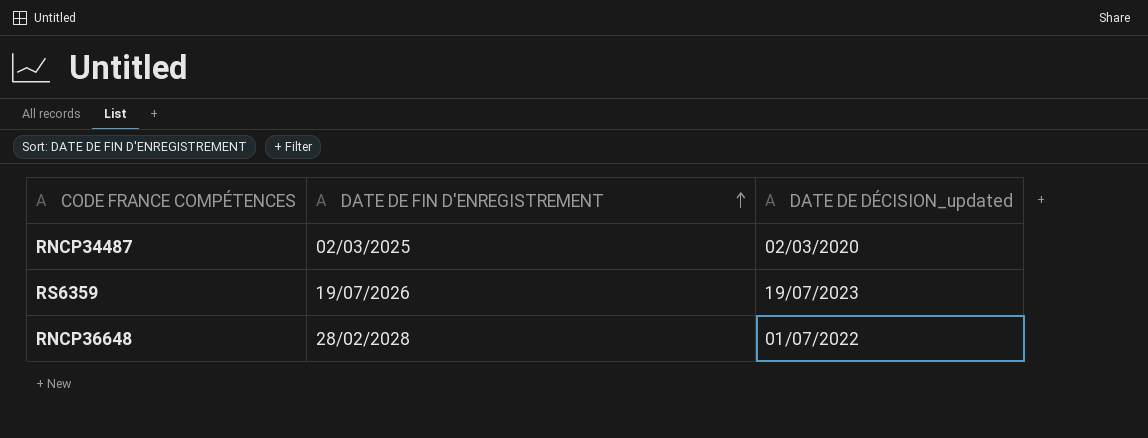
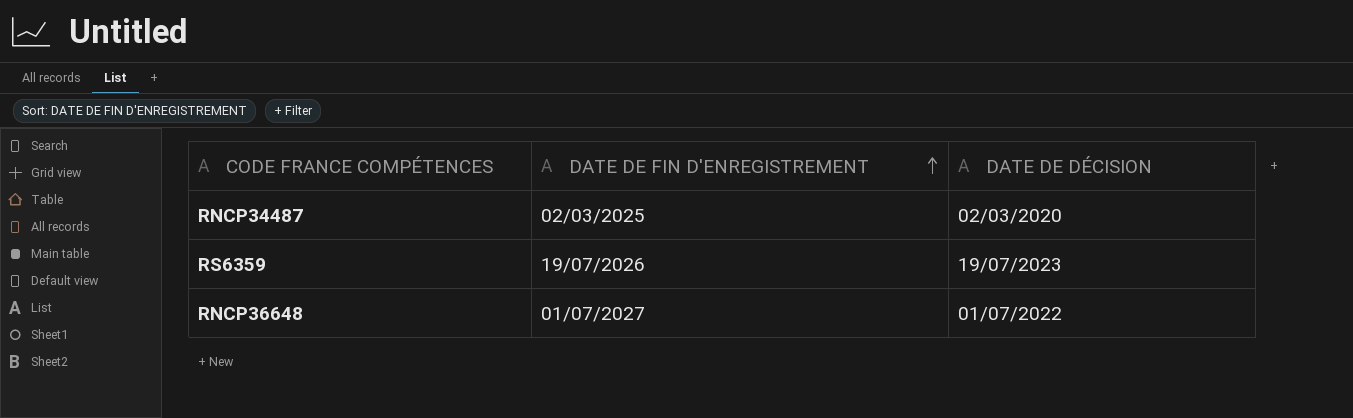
column name: DATE DE DÉCISION_updated -> DATE DE DÉCISION
RNCP36648 | DATE DE FIN D'ENREGISTREMENT: 28/02/2028 -> 01/07/2027

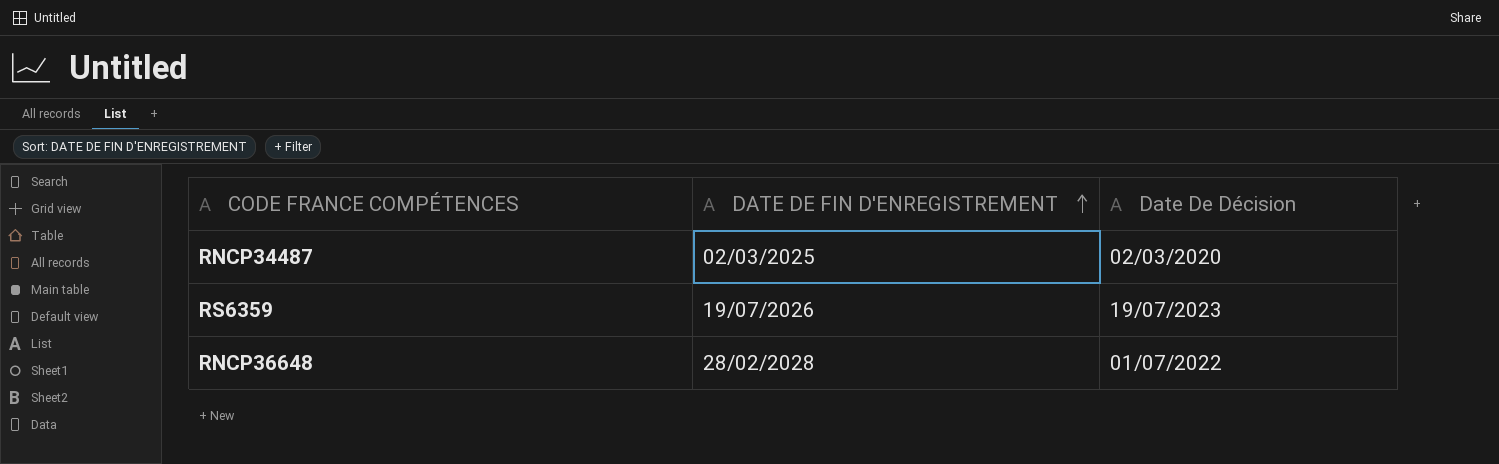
column name: DATE DE DÉCISION -> Date De Décision
RNCP36648 | DATE DE FIN D'ENREGISTREMENT: 01/07/2027 -> 28/02/2028

